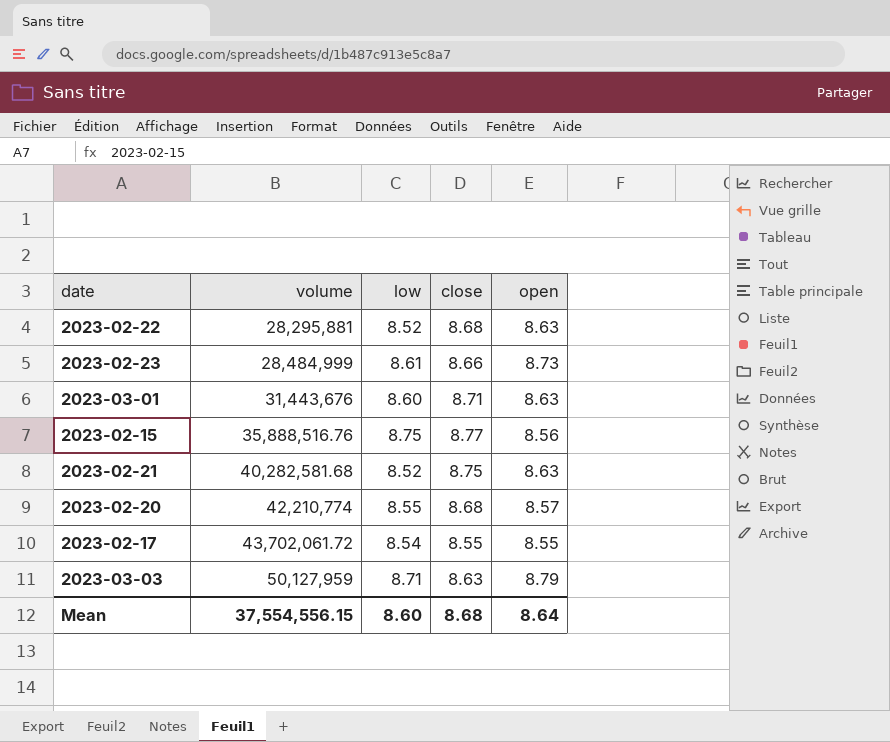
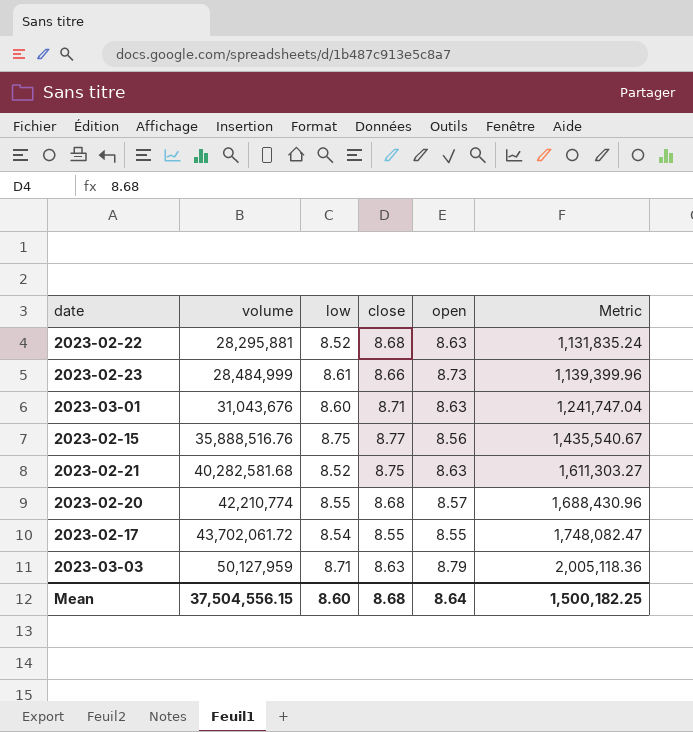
column Metric | formula: none -> [volume] * 0.04
2023-03-01 | volume: 31,443,676 -> 31,043,676
Mean | volume: 37,554,556.15 -> 37,504,556.15

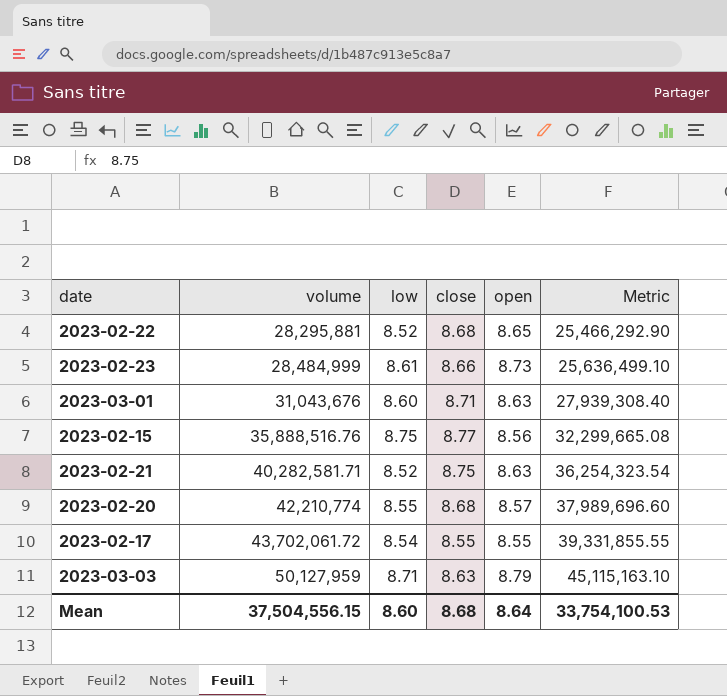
column Metric | formula: [volume] * 0.04 -> [volume] * 0.9
2023-02-22 | open: 8.63 -> 8.65
2023-02-21 | volume: 40,282,581.68 -> 40,282,581.71
Mean | Metric: 1,500,182.25 -> 33,754,100.53

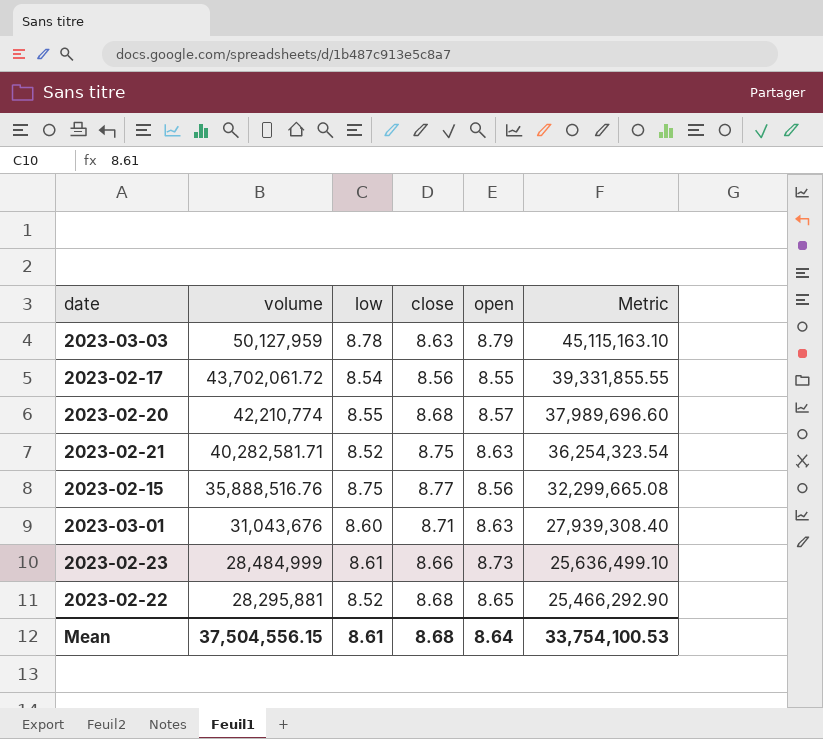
row order: volume ascending -> volume descending
2023-03-03 | low: 8.71 -> 8.78
2023-02-17 | close: 8.55 -> 8.56
Mean | low: 8.60 -> 8.61

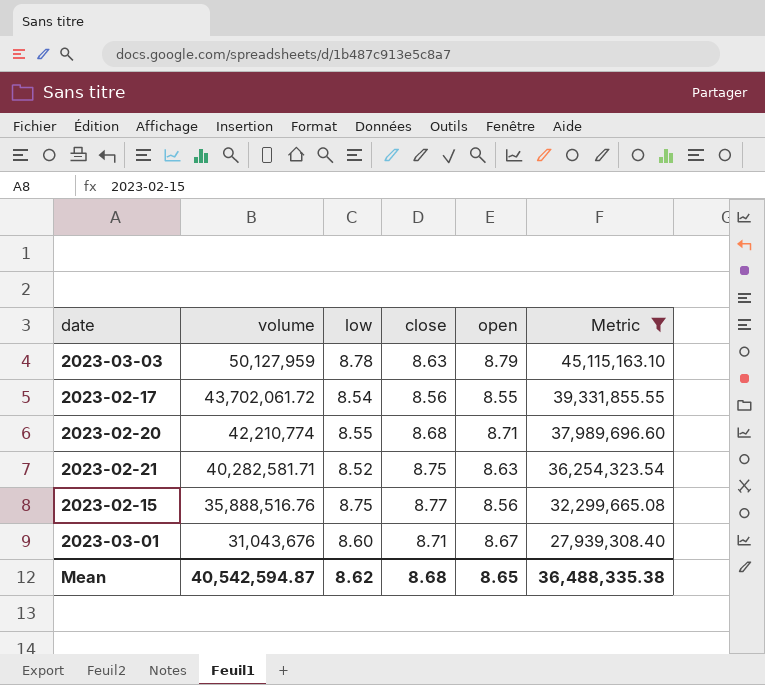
filter: none -> Metric >= 27,939,308.40
2023-02-20 | open: 8.57 -> 8.71
2023-03-01 | open: 8.63 -> 8.67
Mean | volume: 37,504,556.15 -> 40,542,594.87
Mean | low: 8.61 -> 8.62
Mean | open: 8.64 -> 8.65
Mean | Metric: 33,754,100.53 -> 36,488,335.38

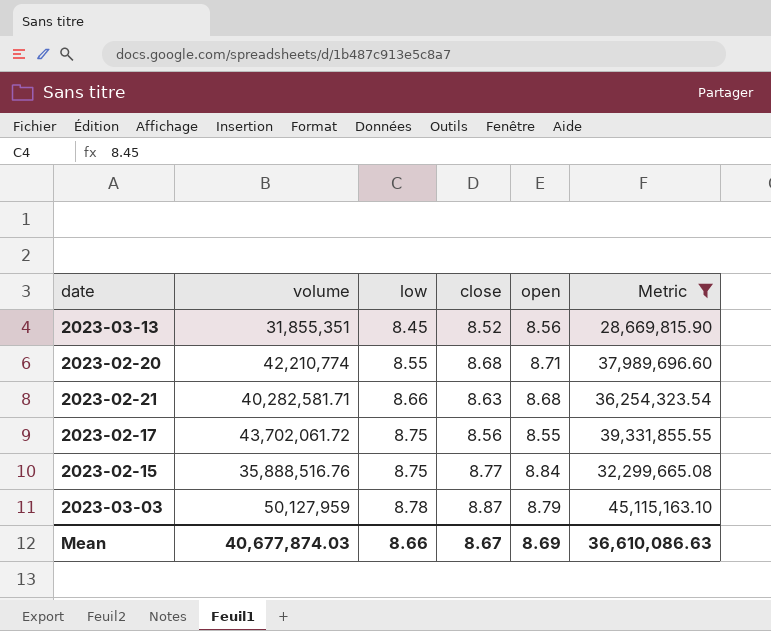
row order: volume descending -> low ascending
row 2023-03-01: 31,043,676 | 8.60 | 8.71 | 8.67 | 27,939,308.40 -> none
row 2023-03-13: none -> 31,855,351 | 8.45 | 8.52 | 8.56 | 28,669,815.90
2023-02-21 | low: 8.52 -> 8.66
2023-02-21 | close: 8.75 -> 8.63
2023-02-21 | open: 8.63 -> 8.68
2023-02-17 | low: 8.54 -> 8.75
2023-02-15 | open: 8.56 -> 8.84
2023-03-03 | close: 8.63 -> 8.87
Mean | volume: 40,542,594.87 -> 40,677,874.03
Mean | low: 8.62 -> 8.66
Mean | close: 8.68 -> 8.67
Mean | open: 8.65 -> 8.69
Mean | Metric: 36,488,335.38 -> 36,610,086.63

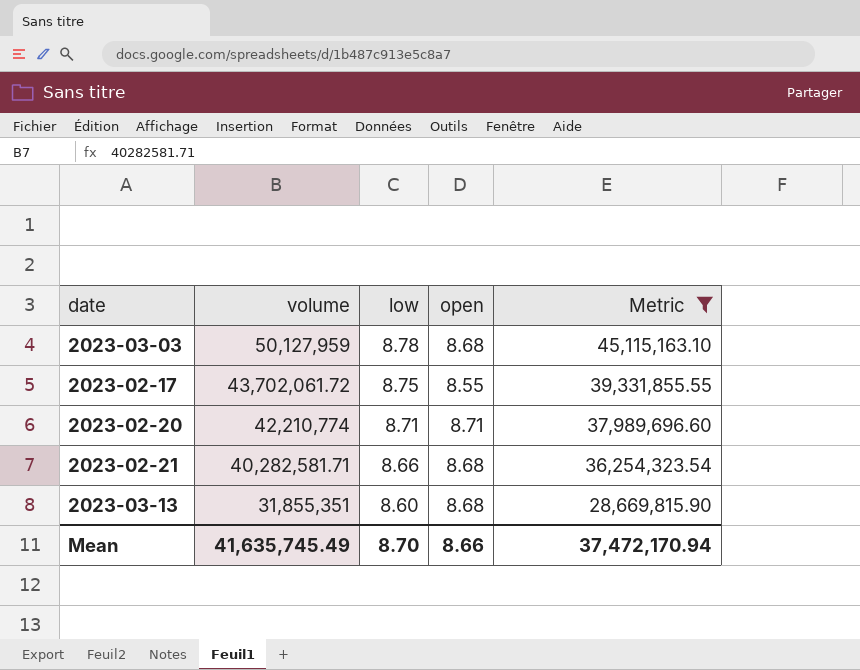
row order: low ascending -> volume descending
column close | position: 4 -> none
row 2023-02-15: 35,888,516.76 | 8.75 | 8.77 | 8.84 | 32,299,665.08 -> none
2023-03-03 | open: 8.79 -> 8.68
2023-02-20 | low: 8.55 -> 8.71
2023-03-13 | low: 8.45 -> 8.60
2023-03-13 | open: 8.56 -> 8.68
Mean | volume: 40,677,874.03 -> 41,635,745.49
Mean | low: 8.66 -> 8.70
Mean | open: 8.69 -> 8.66
Mean | Metric: 36,610,086.63 -> 37,472,170.94

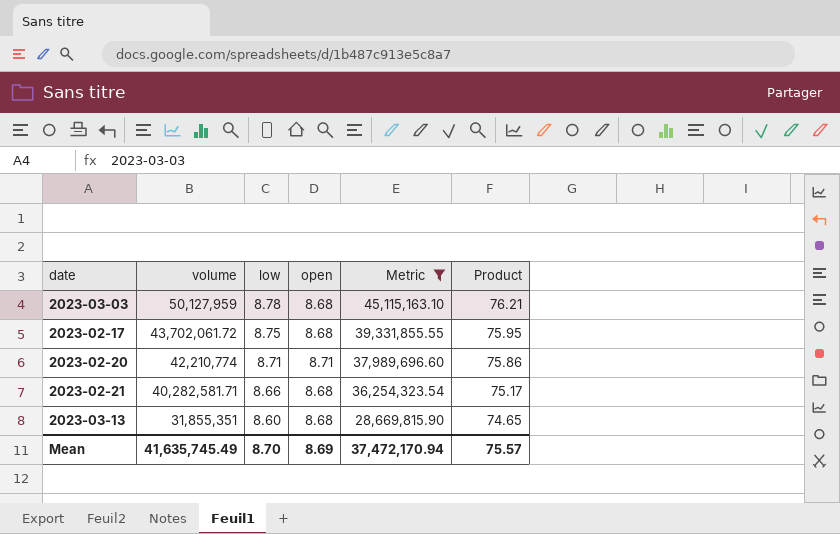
column Product | formula: none -> [low] * [open]
2023-02-17 | open: 8.55 -> 8.68
Mean | open: 8.66 -> 8.69

